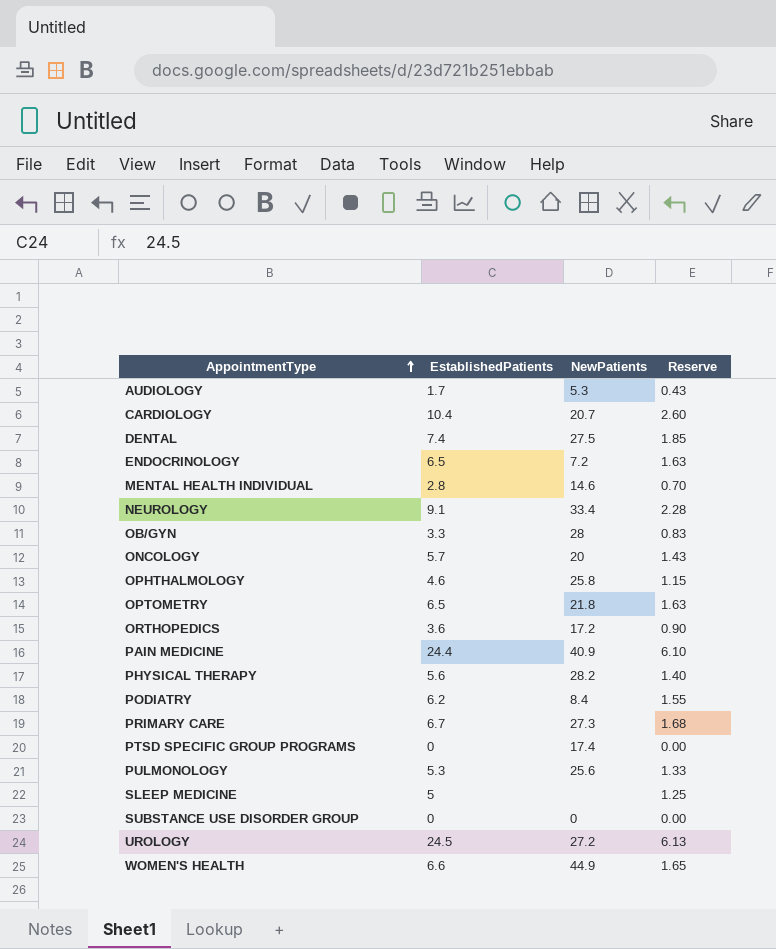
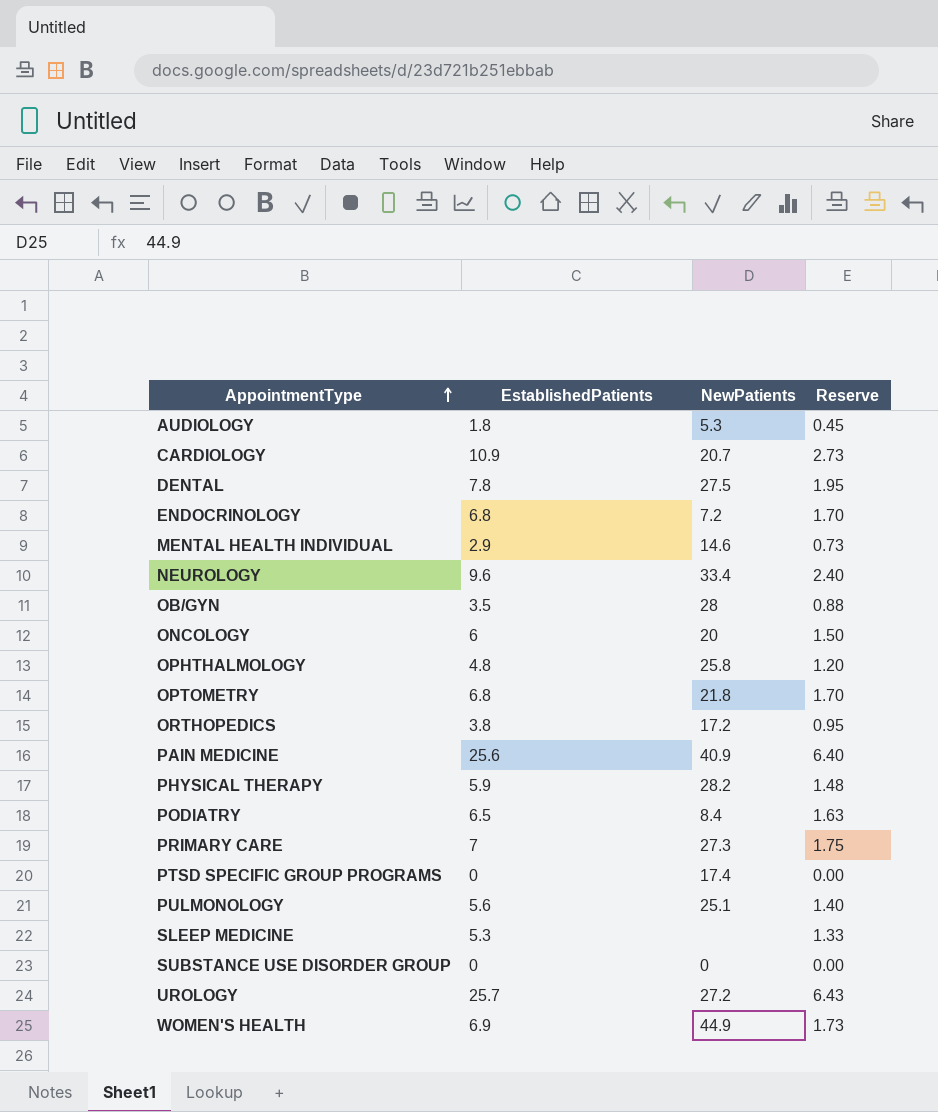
AUDIOLOGY | EstablishedPatients: 1.7 -> 1.8
AUDIOLOGY | Reserve: 0.43 -> 0.45
CARDIOLOGY | EstablishedPatients: 10.4 -> 10.9
CARDIOLOGY | Reserve: 2.60 -> 2.73
DENTAL | EstablishedPatients: 7.4 -> 7.8
DENTAL | Reserve: 1.85 -> 1.95
ENDOCRINOLOGY | EstablishedPatients: 6.5 -> 6.8
ENDOCRINOLOGY | Reserve: 1.63 -> 1.70
MENTAL HEALTH INDIVIDUAL | EstablishedPatients: 2.8 -> 2.9
MENTAL HEALTH INDIVIDUAL | Reserve: 0.70 -> 0.73
NEUROLOGY | EstablishedPatients: 9.1 -> 9.6
NEUROLOGY | Reserve: 2.28 -> 2.40
OB/GYN | EstablishedPatients: 3.3 -> 3.5
OB/GYN | Reserve: 0.83 -> 0.88
ONCOLOGY | EstablishedPatients: 5.7 -> 6
ONCOLOGY | Reserve: 1.43 -> 1.50
OPHTHALMOLOGY | EstablishedPatients: 4.6 -> 4.8
OPHTHALMOLOGY | Reserve: 1.15 -> 1.20
OPTOMETRY | EstablishedPatients: 6.5 -> 6.8
OPTOMETRY | Reserve: 1.63 -> 1.70
ORTHOPEDICS | EstablishedPatients: 3.6 -> 3.8
ORTHOPEDICS | Reserve: 0.90 -> 0.95
PAIN MEDICINE | EstablishedPatients: 24.4 -> 25.6
PAIN MEDICINE | Reserve: 6.10 -> 6.40
PHYSICAL THERAPY | EstablishedPatients: 5.6 -> 5.9
PHYSICAL THERAPY | Reserve: 1.40 -> 1.48
PODIATRY | EstablishedPatients: 6.2 -> 6.5
PODIATRY | Reserve: 1.55 -> 1.63
PRIMARY CARE | EstablishedPatients: 6.7 -> 7
PRIMARY CARE | Reserve: 1.68 -> 1.75
PULMONOLOGY | EstablishedPatients: 5.3 -> 5.6
PULMONOLOGY | NewPatients: 25.6 -> 25.1
PULMONOLOGY | Reserve: 1.33 -> 1.40
SLEEP MEDICINE | EstablishedPatients: 5 -> 5.3
SLEEP MEDICINE | Reserve: 1.25 -> 1.33
UROLOGY | EstablishedPatients: 24.5 -> 25.7
UROLOGY | Reserve: 6.13 -> 6.43
WOMEN'S HEALTH | EstablishedPatients: 6.6 -> 6.9
WOMEN'S HEALTH | Reserve: 1.65 -> 1.73

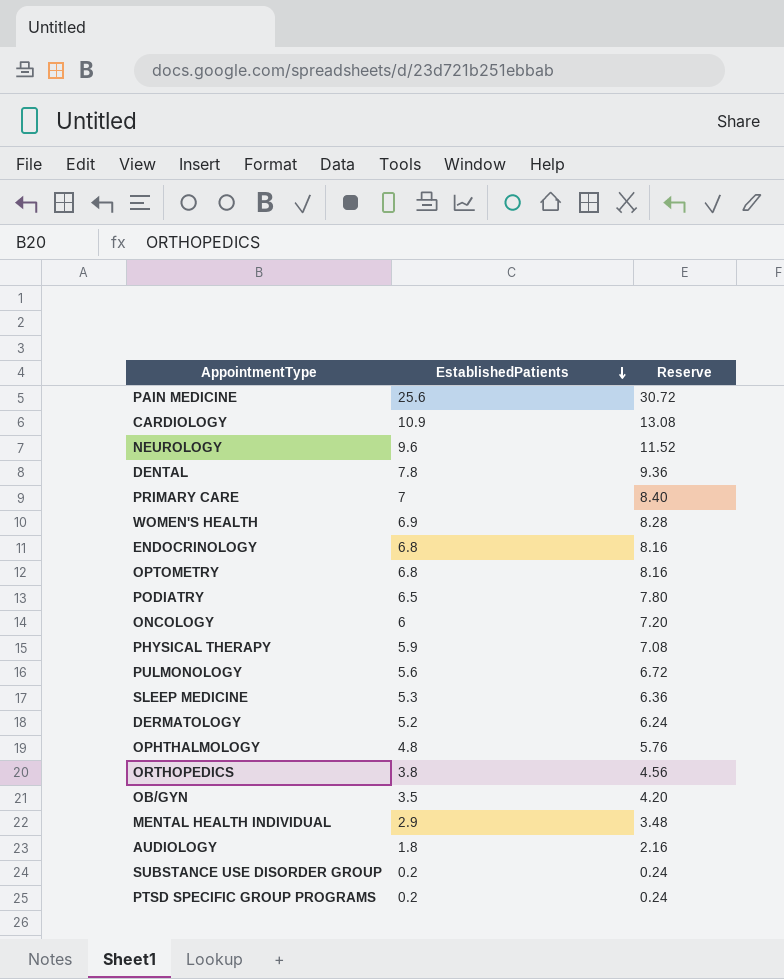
row order: AppointmentType ascending -> EstablishedPatients descending
column NewPatients | position: 3 -> none
column Reserve | formula: [EstablishedPatients] * 0.25 -> [EstablishedPatients] * 1.2
row UROLOGY: 25.7 | 27.2 | 6.43 -> none
row DERMATOLOGY: none -> 5.2 | 6.24
SUBSTANCE USE DISORDER GROUP | EstablishedPatients: 0 -> 0.2
PTSD SPECIFIC GROUP PROGRAMS | EstablishedPatients: 0 -> 0.2

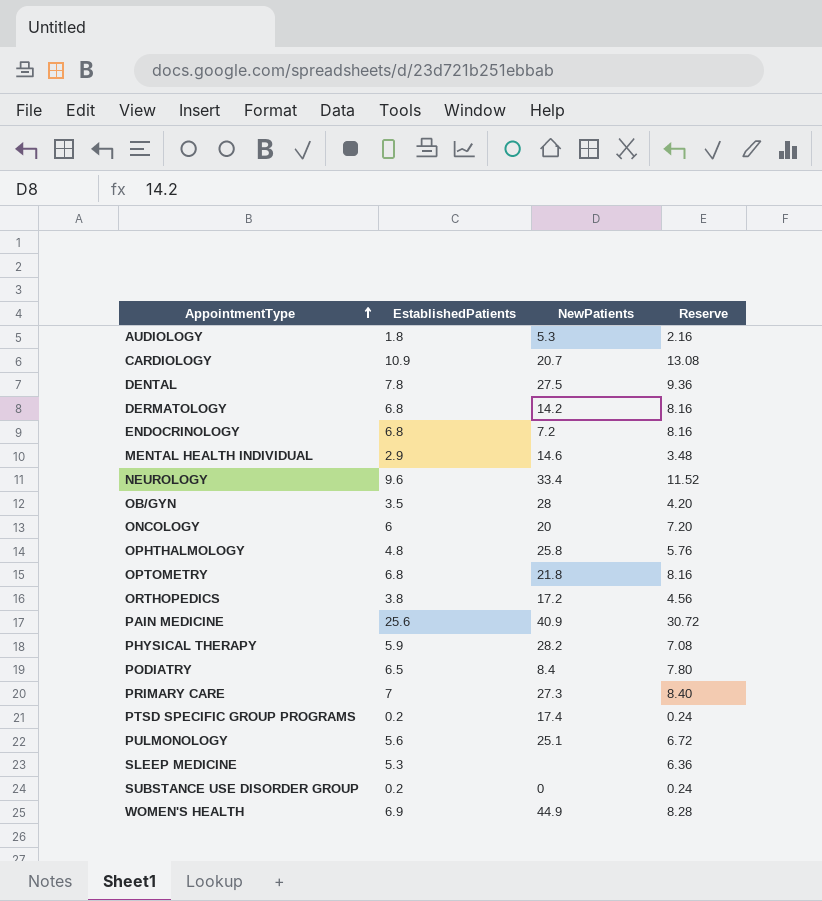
row order: EstablishedPatients descending -> AppointmentType ascending
column NewPatients | position: none -> 3
DERMATOLOGY | EstablishedPatients: 5.2 -> 6.8
DERMATOLOGY | Reserve: 6.24 -> 8.16

